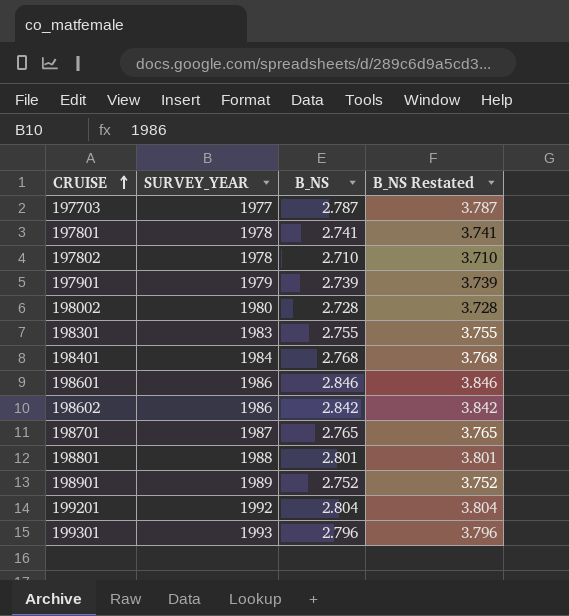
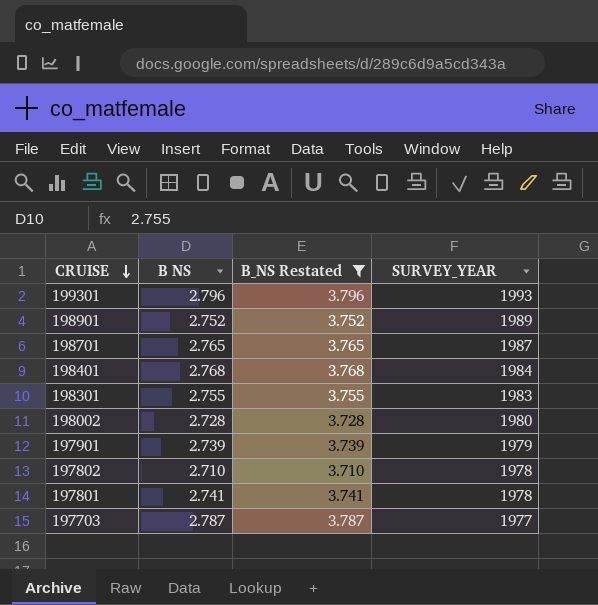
filter: none -> B_NS Restated <= 3.796
row order: CRUISE ascending -> CRUISE descending
column name: B_NS -> B NS
column SURVEY_YEAR | position: 2 -> 4

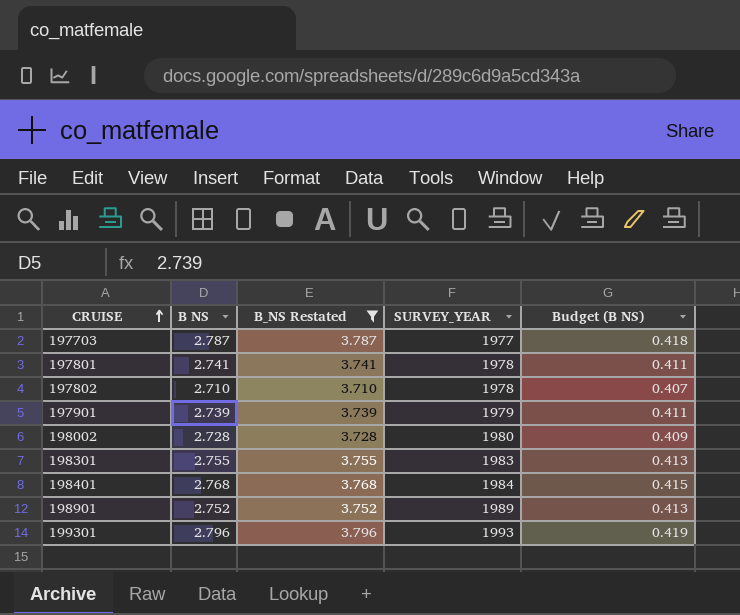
row order: CRUISE descending -> CRUISE ascending
column Budget (B NS) | formula: none -> [B NS] * 0.15
row 198701: 2.765 | 3.765 | 1987 -> none

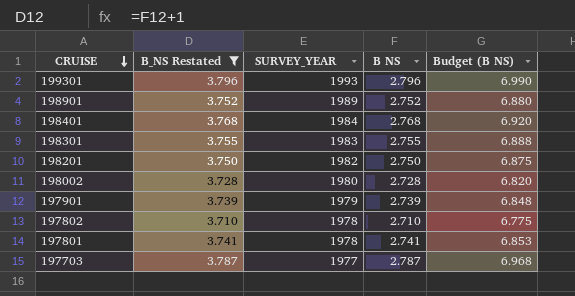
row order: CRUISE ascending -> CRUISE descending
column B NS | position: 2 -> 4
column Budget (B NS) | formula: [B NS] * 0.15 -> [B NS] * 2.5
row 198201: none -> 3.750 | 1982 | 2.750 | 6.875

